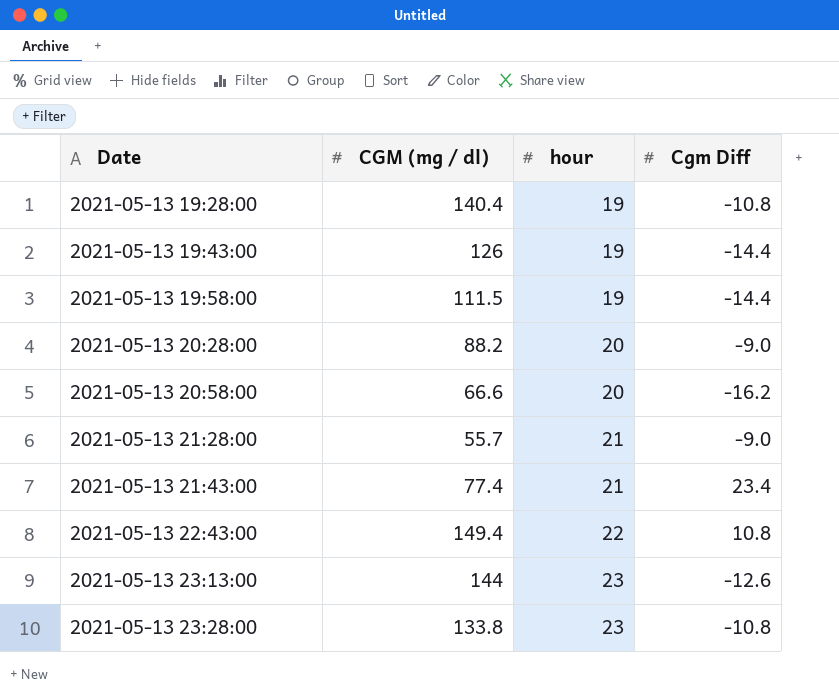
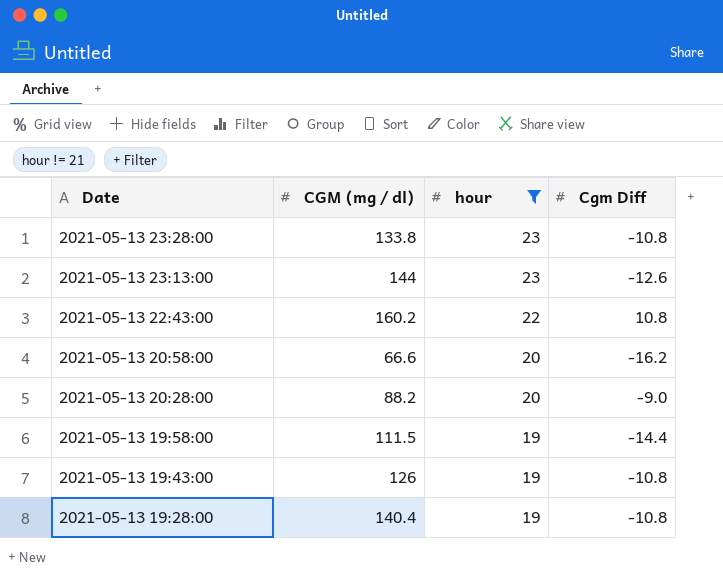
filter: none -> hour != 21
row order: Date ascending -> Date descending
2021-05-13 22:43:00 | CGM (mg / dl): 149.4 -> 160.2
2021-05-13 19:43:00 | Cgm Diff: -14.4 -> -10.8

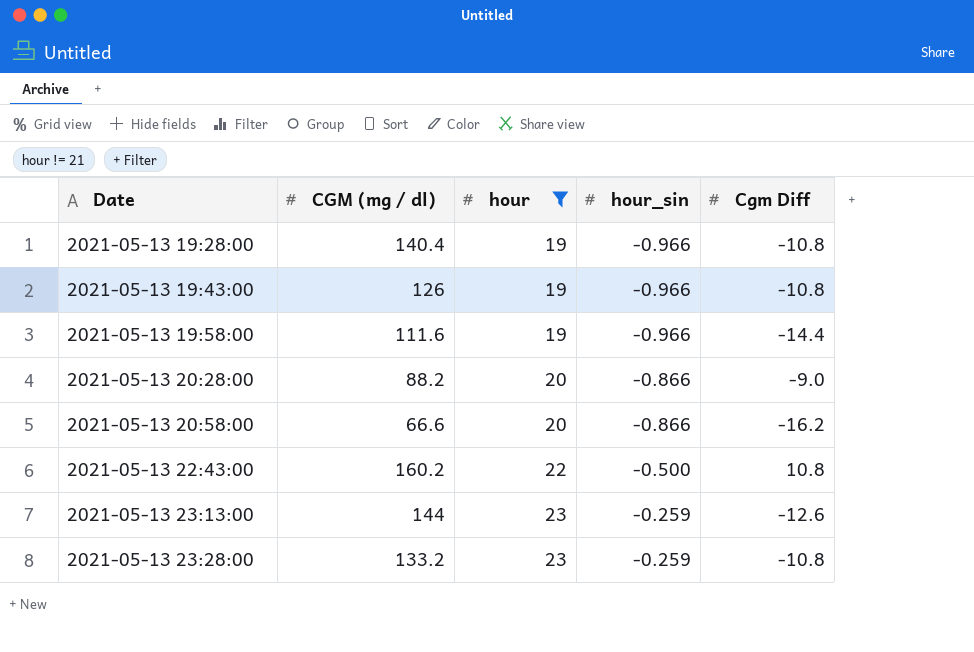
row order: Date descending -> Date ascending
column hour_sin | position: none -> 4
2021-05-13 19:58:00 | CGM (mg / dl): 111.5 -> 111.6
2021-05-13 23:28:00 | CGM (mg / dl): 133.8 -> 133.2

